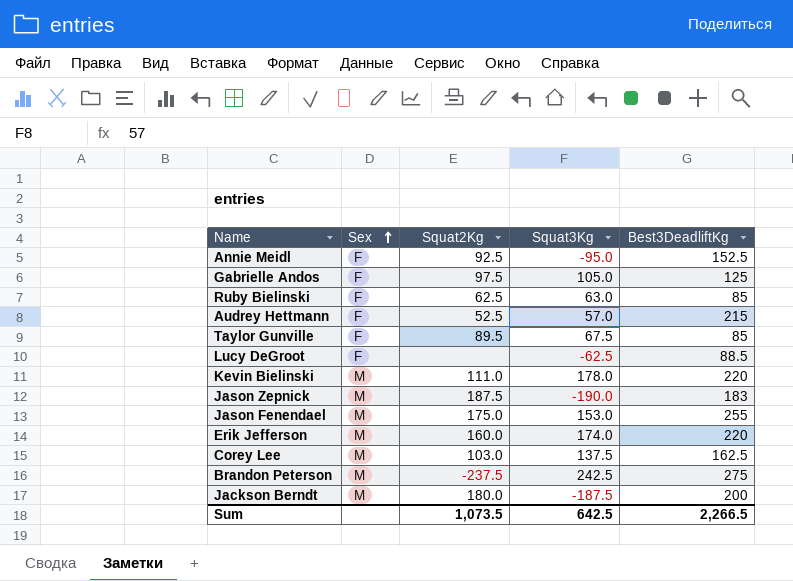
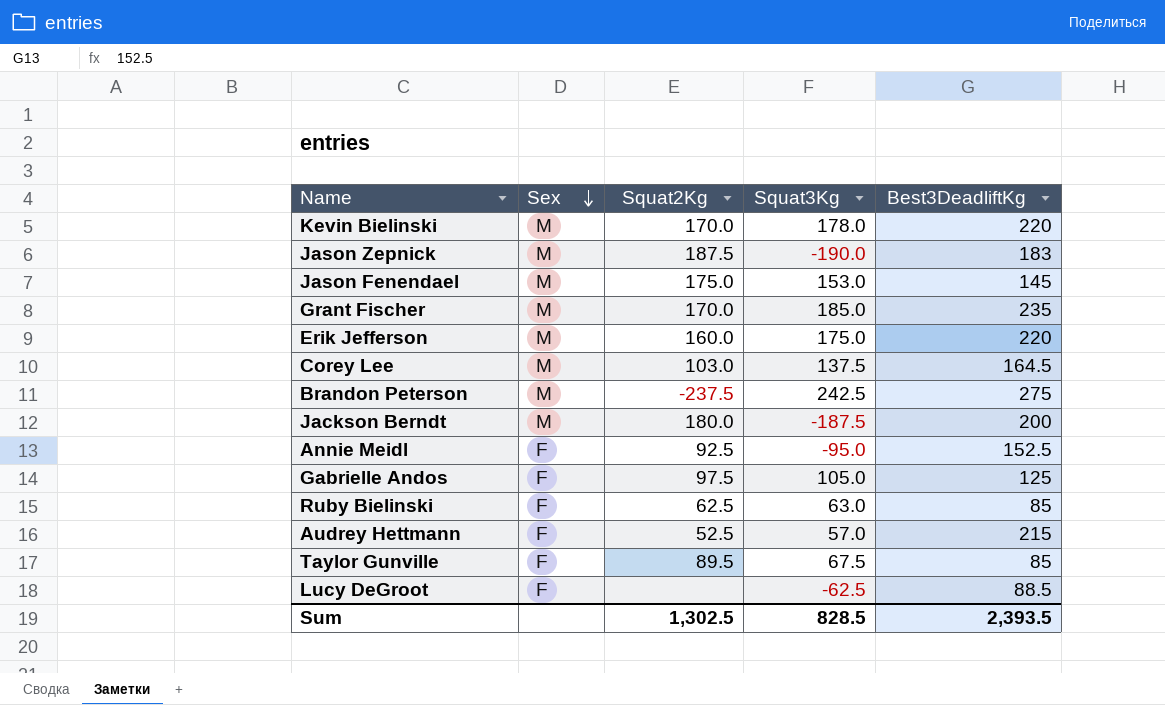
row order: Sex ascending -> Sex descending
Kevin Bielinski | Squat2Kg: 111.0 -> 170.0
Jason Fenendael | Best3DeadliftKg: 255 -> 145
row Grant Fischer: none -> M | 170.0 | 185.0 | 235
Erik Jefferson | Squat3Kg: 174.0 -> 175.0
Corey Lee | Best3DeadliftKg: 162.5 -> 164.5
Sum | Squat2Kg: 1,073.5 -> 1,302.5
Sum | Squat3Kg: 642.5 -> 828.5
Sum | Best3DeadliftKg: 2,266.5 -> 2,393.5

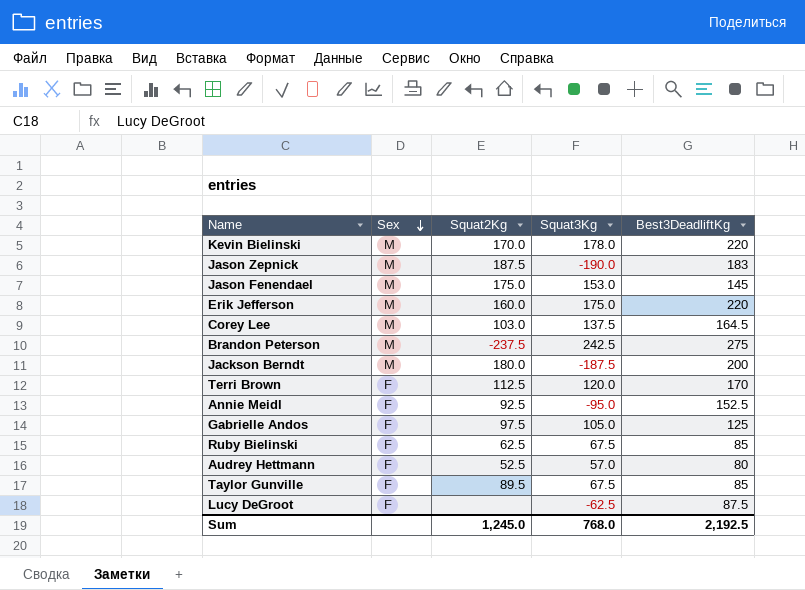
row Grant Fischer: M | 170.0 | 185.0 | 235 -> none
row Terri Brown: none -> F | 112.5 | 120.0 | 170
Ruby Bielinski | Squat3Kg: 63.0 -> 67.5
Audrey Hettmann | Best3DeadliftKg: 215 -> 80
Lucy DeGroot | Best3DeadliftKg: 88.5 -> 87.5
Sum | Squat2Kg: 1,302.5 -> 1,245.0
Sum | Squat3Kg: 828.5 -> 768.0
Sum | Best3DeadliftKg: 2,393.5 -> 2,192.5

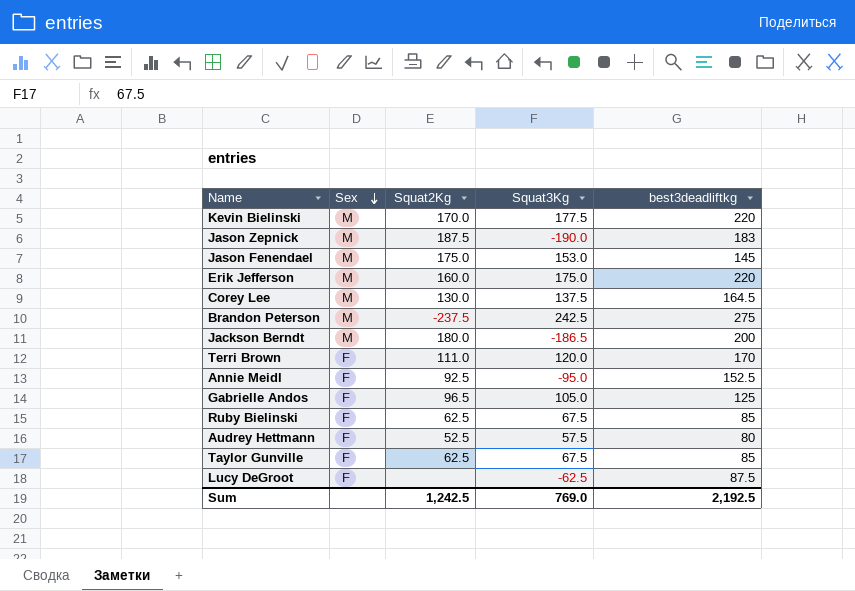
column name: Best3DeadliftKg -> best3deadliftkg
Kevin Bielinski | Squat3Kg: 178.0 -> 177.5
Corey Lee | Squat2Kg: 103.0 -> 130.0
Jackson Berndt | Squat3Kg: -187.5 -> -186.5
Terri Brown | Squat2Kg: 112.5 -> 111.0
Gabrielle Andos | Squat2Kg: 97.5 -> 96.5
Audrey Hettmann | Squat3Kg: 57.0 -> 57.5
Taylor Gunville | Squat2Kg: 89.5 -> 62.5
Sum | Squat2Kg: 1,245.0 -> 1,242.5
Sum | Squat3Kg: 768.0 -> 769.0

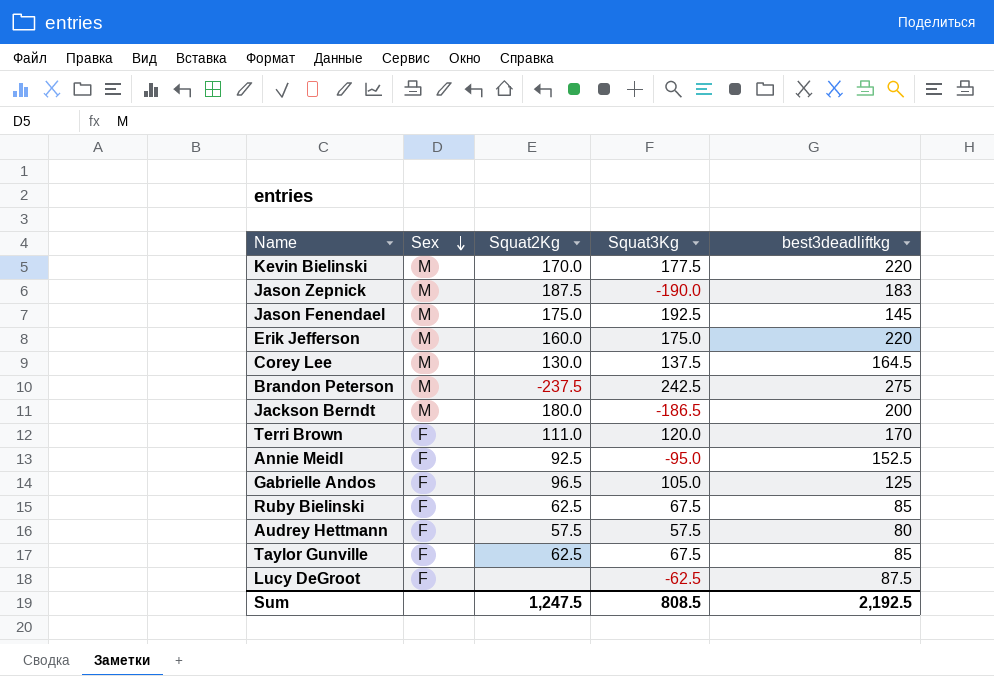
Jason Fenendael | Squat3Kg: 153.0 -> 192.5
Audrey Hettmann | Squat2Kg: 52.5 -> 57.5
Sum | Squat2Kg: 1,242.5 -> 1,247.5
Sum | Squat3Kg: 769.0 -> 808.5

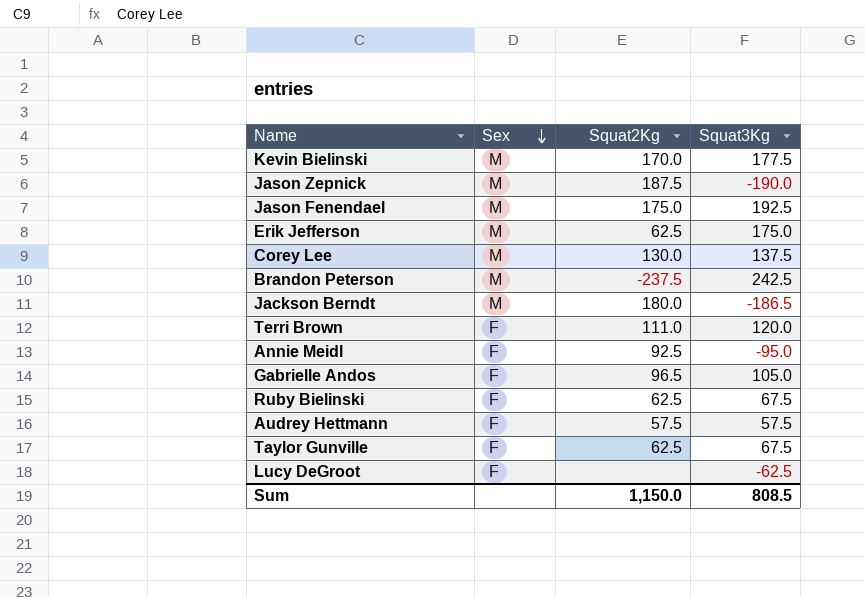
column best3deadliftkg | position: 5 -> none
Erik Jefferson | Squat2Kg: 160.0 -> 62.5
Sum | Squat2Kg: 1,247.5 -> 1,150.0

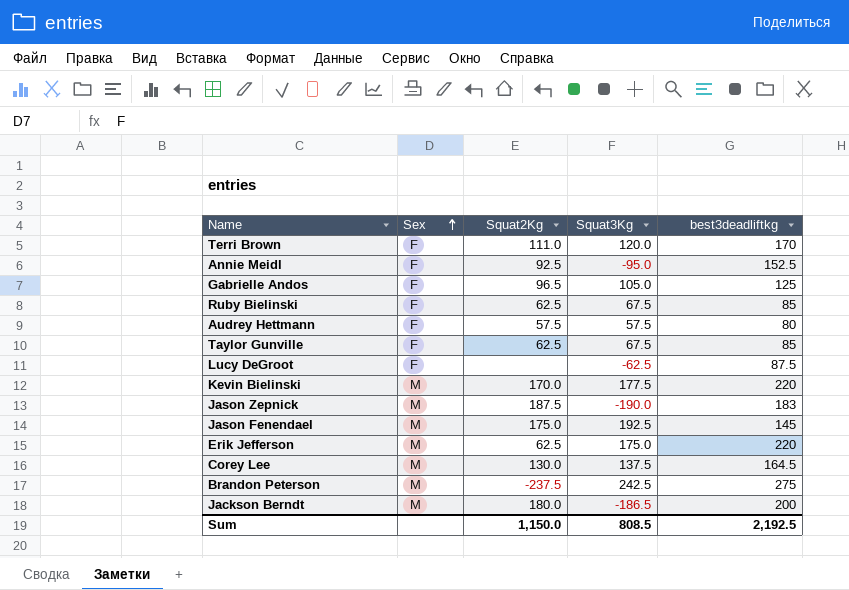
row order: Sex descending -> Sex ascending
column best3deadliftkg | position: none -> 5

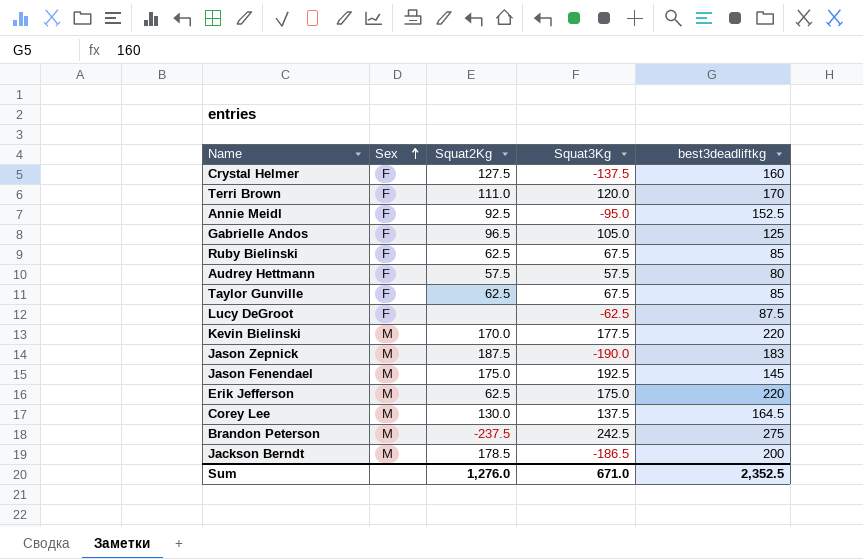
row Crystal Helmer: none -> F | 127.5 | -137.5 | 160
Jackson Berndt | Squat2Kg: 180.0 -> 178.5
Sum | Squat2Kg: 1,150.0 -> 1,276.0
Sum | Squat3Kg: 808.5 -> 671.0
Sum | best3deadliftkg: 2,192.5 -> 2,352.5

